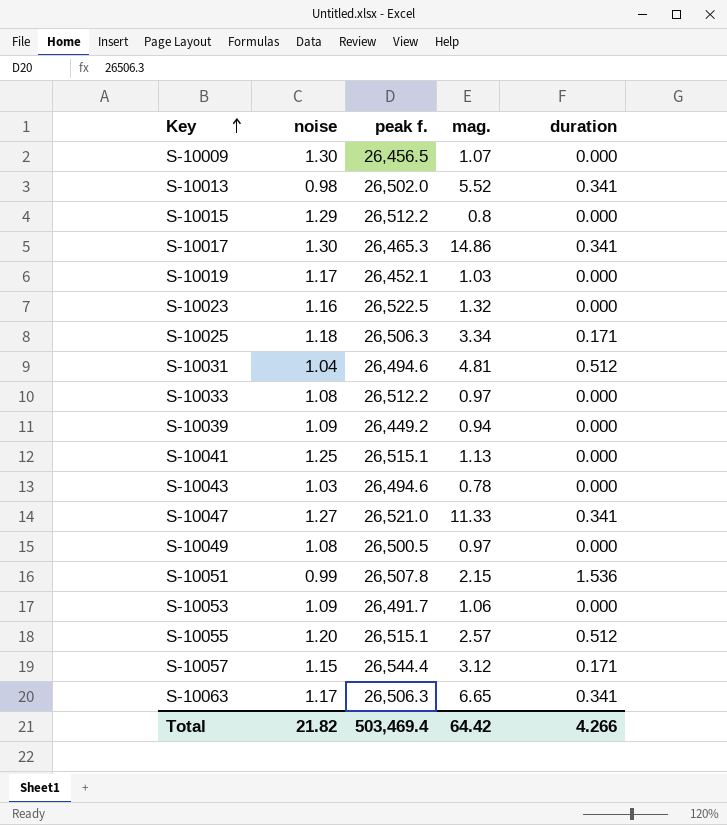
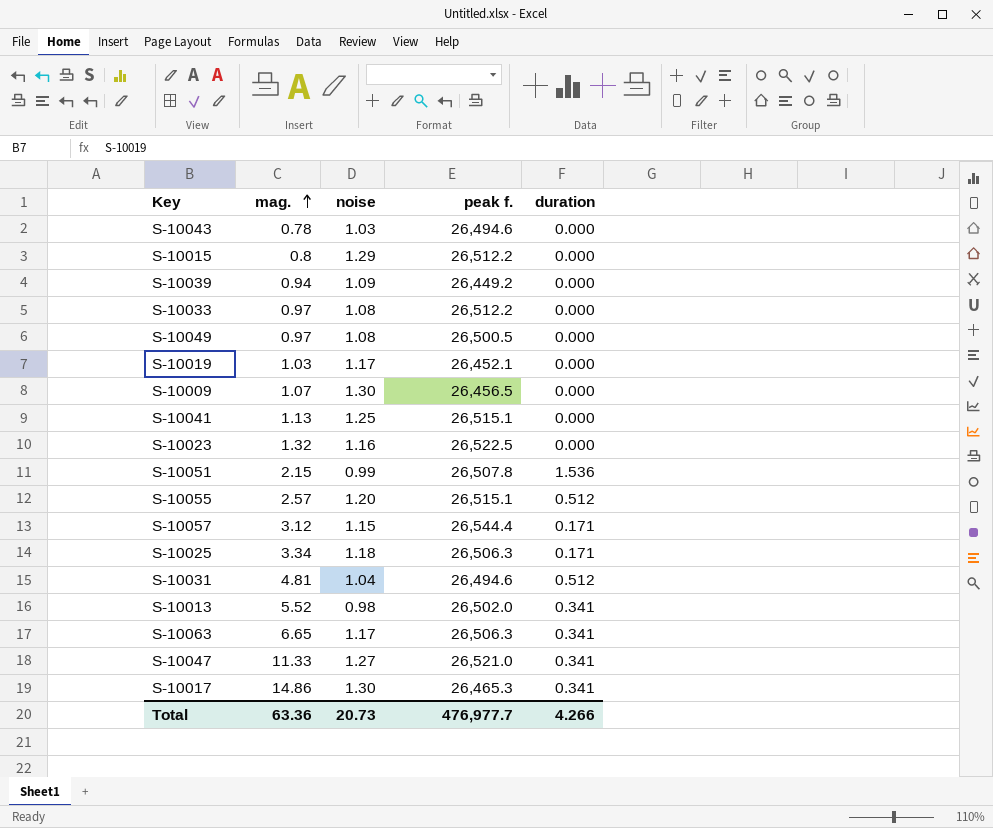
row order: Key ascending -> mag. ascending
column mag. | position: 4 -> 2
row S-10053: 1.09 | 26,491.7 | 1.06 | 0.000 -> none
Total | mag.: 64.42 -> 63.36
Total | noise: 21.82 -> 20.73
Total | peak f.: 503,469.4 -> 476,977.7

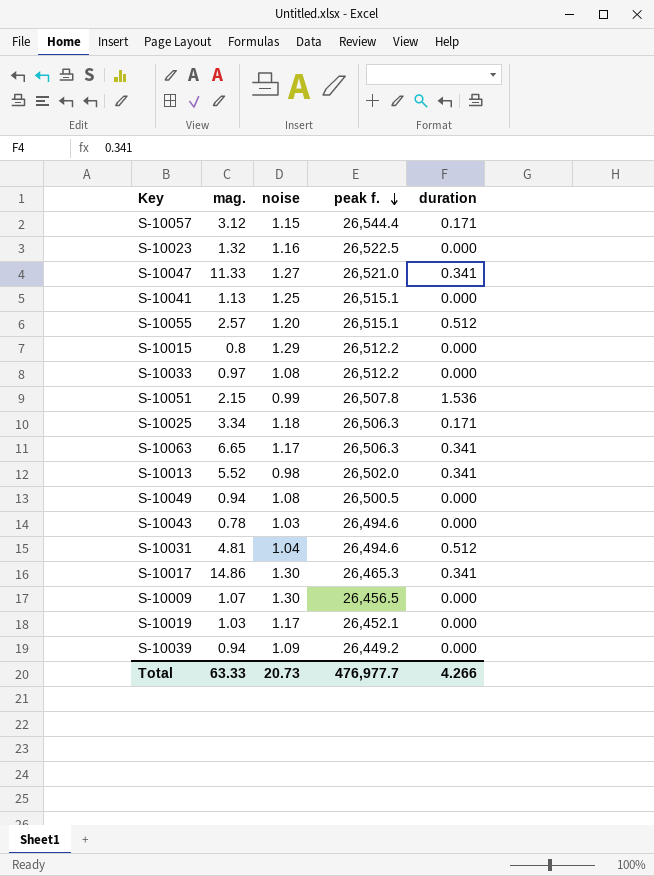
row order: mag. ascending -> peak f. descending
S-10049 | mag.: 0.97 -> 0.94
Total | mag.: 63.36 -> 63.33

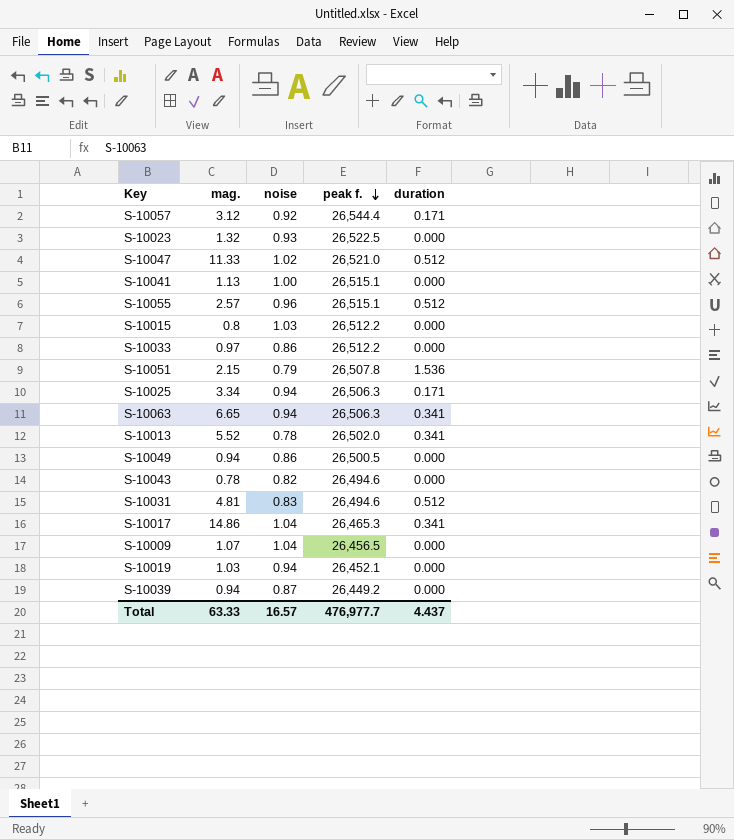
S-10057 | noise: 1.15 -> 0.92
S-10023 | noise: 1.16 -> 0.93
S-10047 | noise: 1.27 -> 1.02
S-10047 | duration: 0.341 -> 0.512
S-10041 | noise: 1.25 -> 1.00
S-10055 | noise: 1.20 -> 0.96
S-10015 | noise: 1.29 -> 1.03
S-10033 | noise: 1.08 -> 0.86
S-10051 | noise: 0.99 -> 0.79
S-10025 | noise: 1.18 -> 0.94
S-10063 | noise: 1.17 -> 0.94
S-10013 | noise: 0.98 -> 0.78
S-10049 | noise: 1.08 -> 0.86
S-10043 | noise: 1.03 -> 0.82
S-10031 | noise: 1.04 -> 0.83
S-10017 | noise: 1.30 -> 1.04
S-10009 | noise: 1.30 -> 1.04
S-10019 | noise: 1.17 -> 0.94
S-10039 | noise: 1.09 -> 0.87
Total | noise: 20.73 -> 16.57
Total | duration: 4.266 -> 4.437

